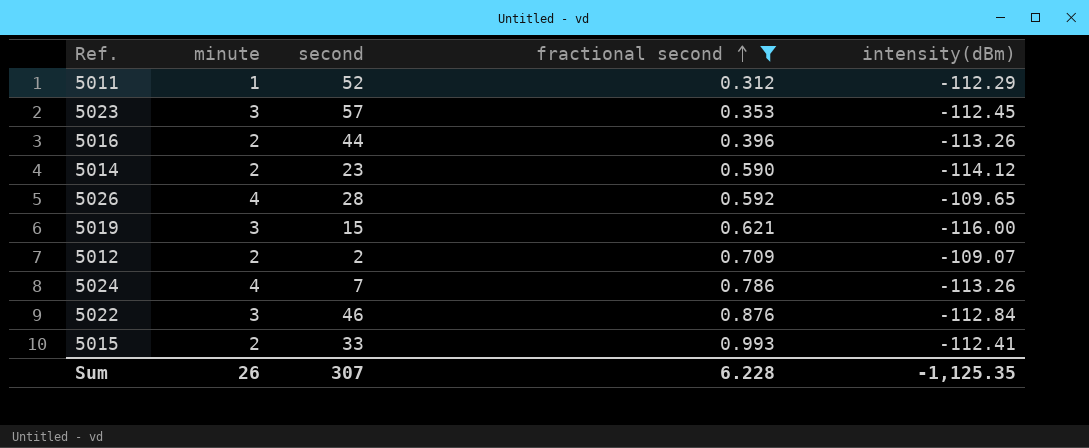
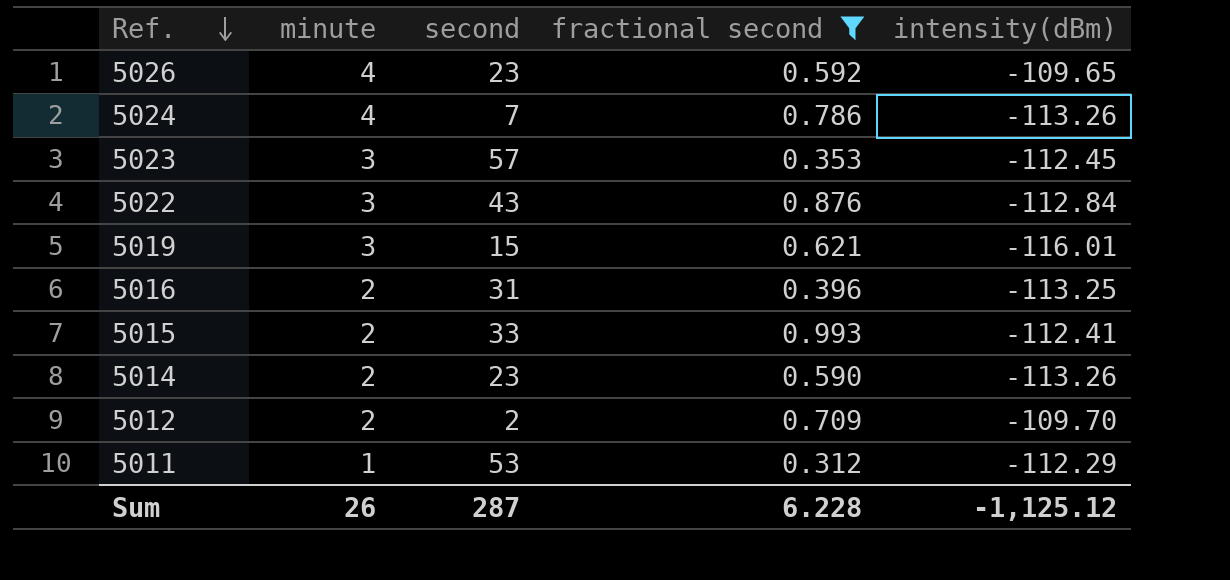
row order: fractional second ascending -> Ref. descending
5026 | second: 28 -> 23
5022 | second: 46 -> 43
5019 | intensity(dBm): -116.00 -> -116.01
5016 | second: 44 -> 31
5016 | intensity(dBm): -113.26 -> -113.25
5014 | intensity(dBm): -114.12 -> -113.26
5012 | intensity(dBm): -109.07 -> -109.70
5011 | second: 52 -> 53
Sum | second: 307 -> 287
Sum | intensity(dBm): -1,125.35 -> -1,125.12

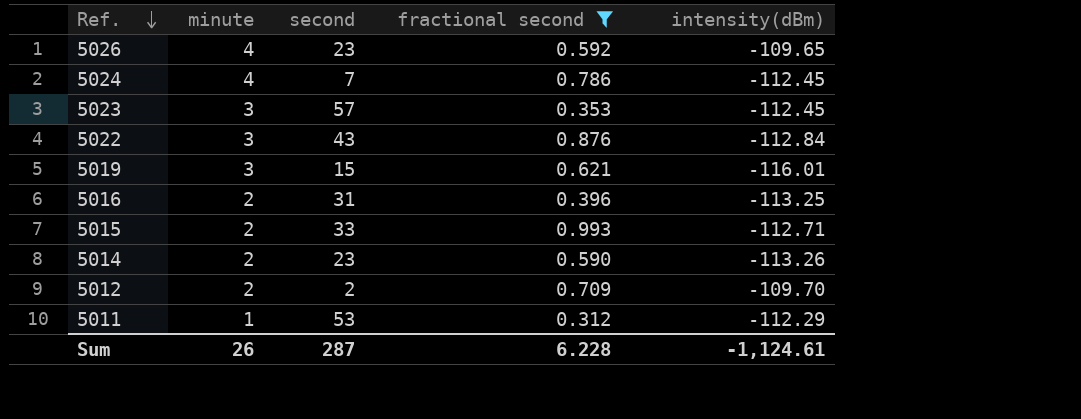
5024 | intensity(dBm): -113.26 -> -112.45
5015 | intensity(dBm): -112.41 -> -112.71
Sum | intensity(dBm): -1,125.12 -> -1,124.61

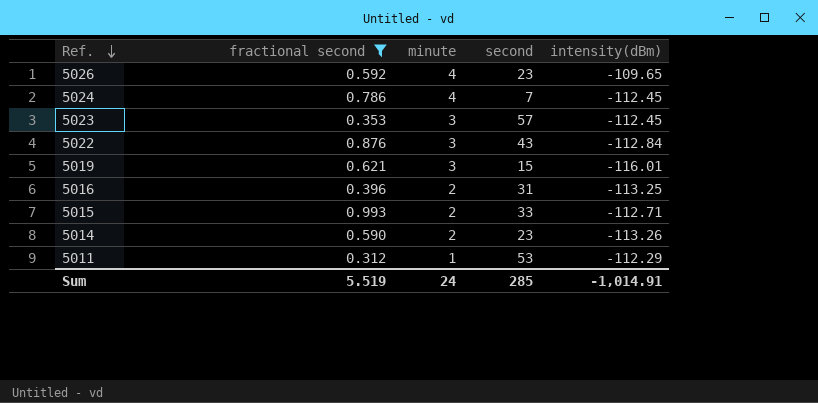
column fractional second | position: 4 -> 2
row 5012: 2 | 2 | 0.709 | -109.70 -> none
Sum | fractional second: 6.228 -> 5.519
Sum | minute: 26 -> 24
Sum | second: 287 -> 285
Sum | intensity(dBm): -1,124.61 -> -1,014.91

